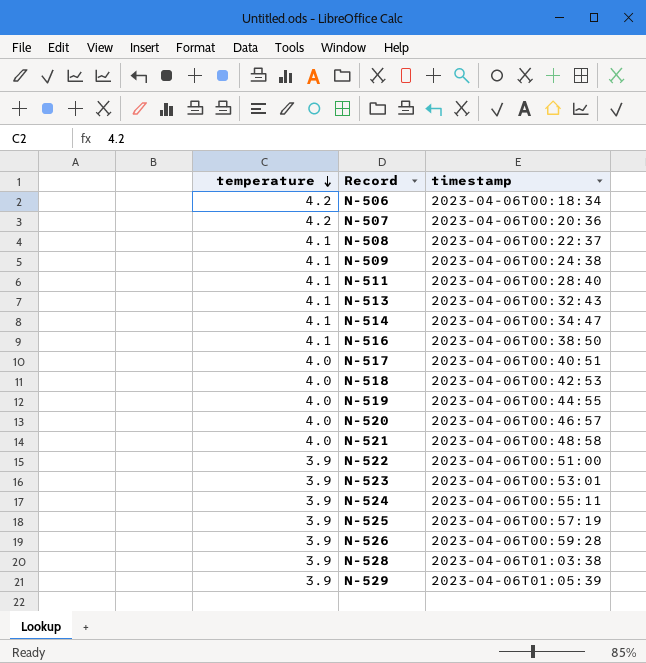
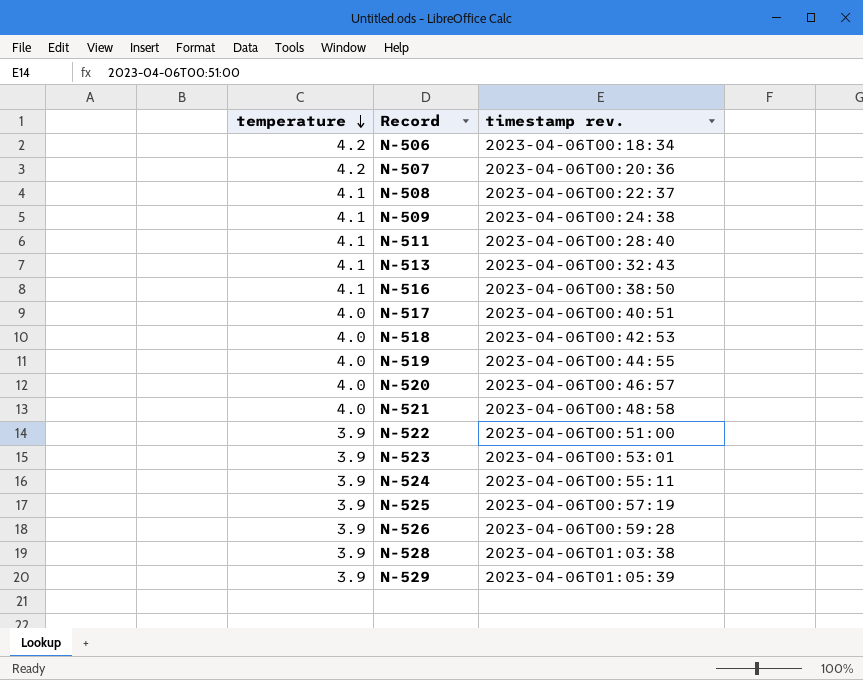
column name: timestamp -> timestamp rev.
row N-514: 4.1 | 2023-04-06T00:34:47 -> none

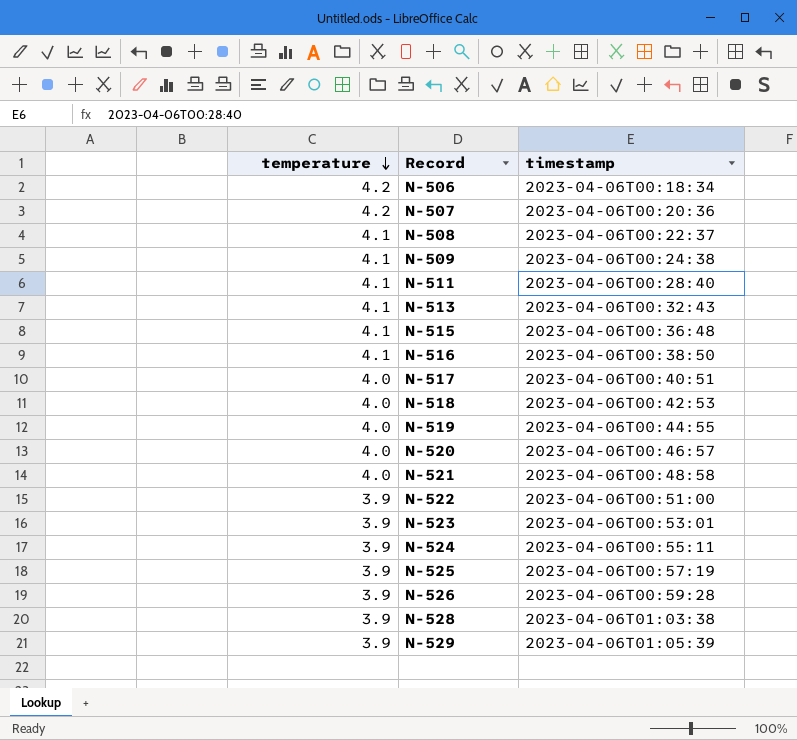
column name: timestamp rev. -> timestamp
row N-515: none -> 4.1 | 2023-04-06T00:36:48

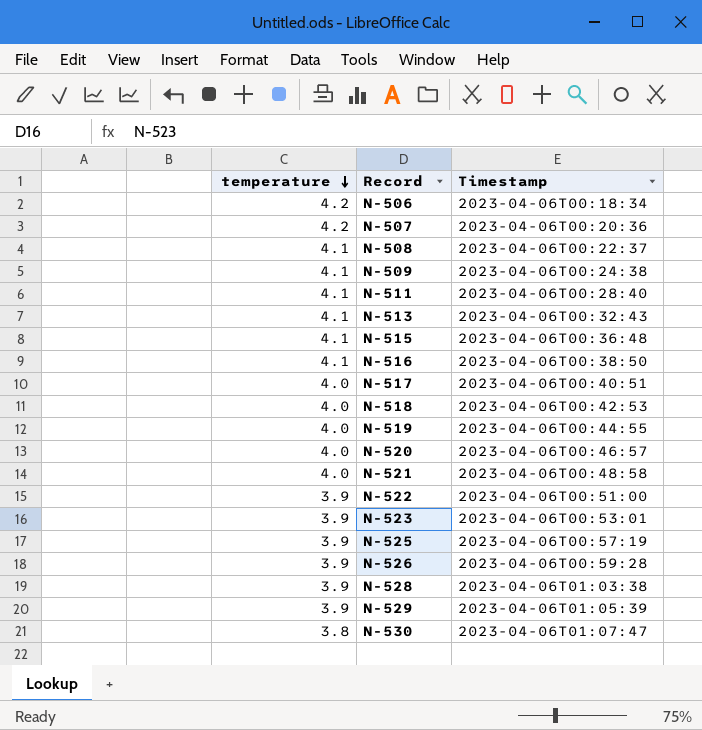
column name: timestamp -> Timestamp
row N-524: 3.9 | 2023-04-06T00:55:11 -> none
row N-530: none -> 3.8 | 2023-04-06T01:07:47

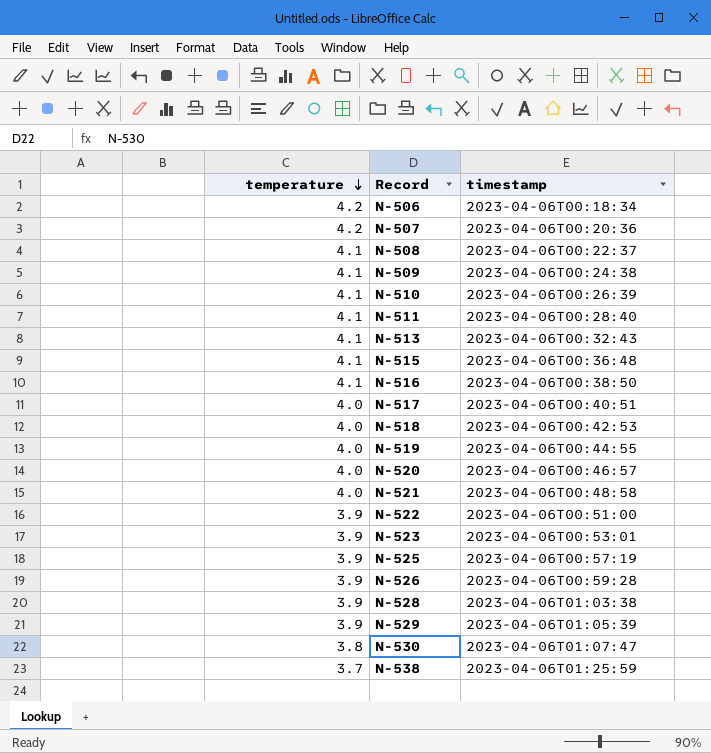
column name: Timestamp -> timestamp
row N-510: none -> 4.1 | 2023-04-06T00:26:39
row N-538: none -> 3.7 | 2023-04-06T01:25:59

